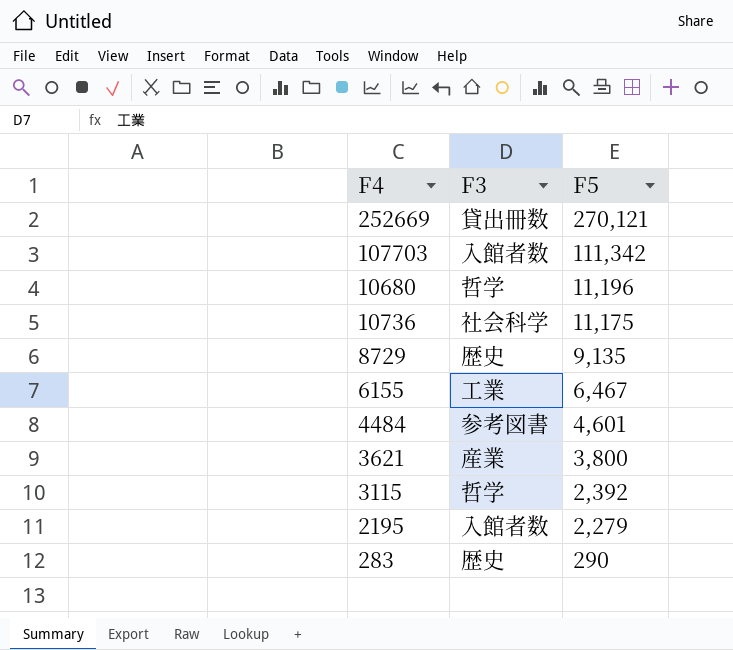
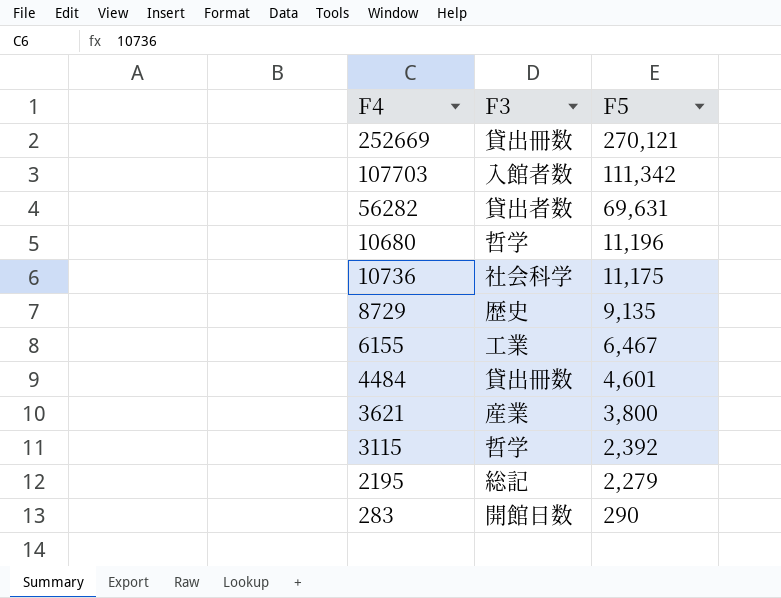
row 56282: none -> 貸出者数 | 69,631
4484 | F3: 参考図書 -> 貸出冊数
2195 | F3: 入館者数 -> 総記
283 | F3: 歴史 -> 開館日数

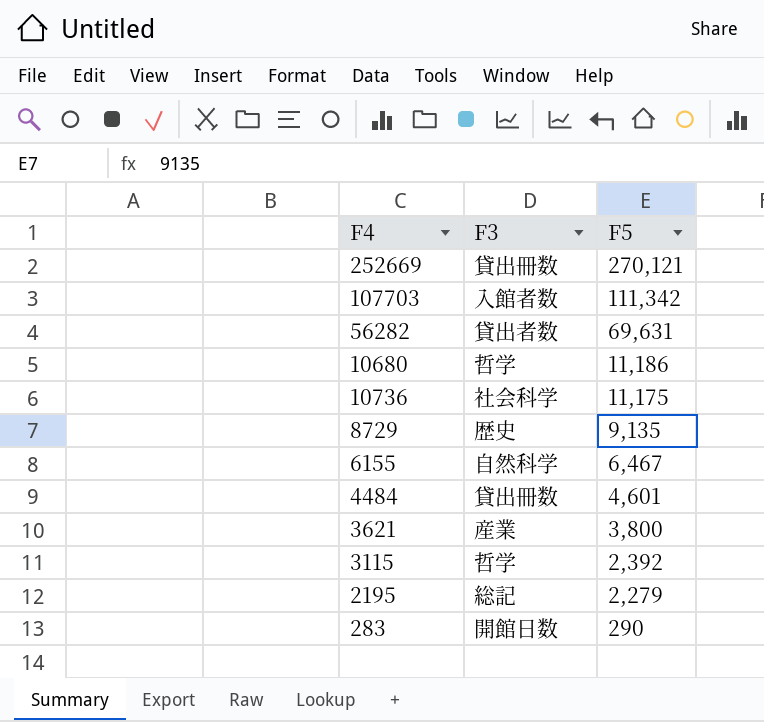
10680 | F5: 11,196 -> 11,186
6155 | F3: 工業 -> 自然科学

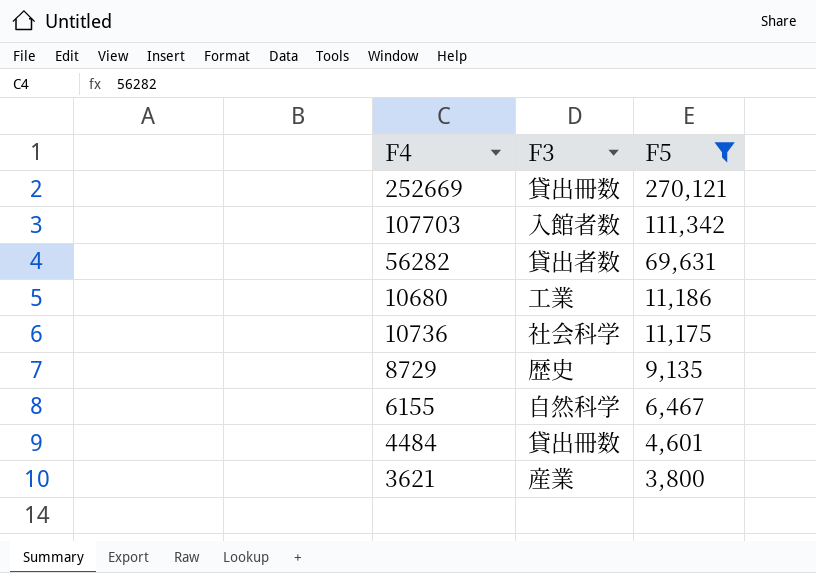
filter: none -> F5 >= 3,800
10680 | F3: 哲学 -> 工業

